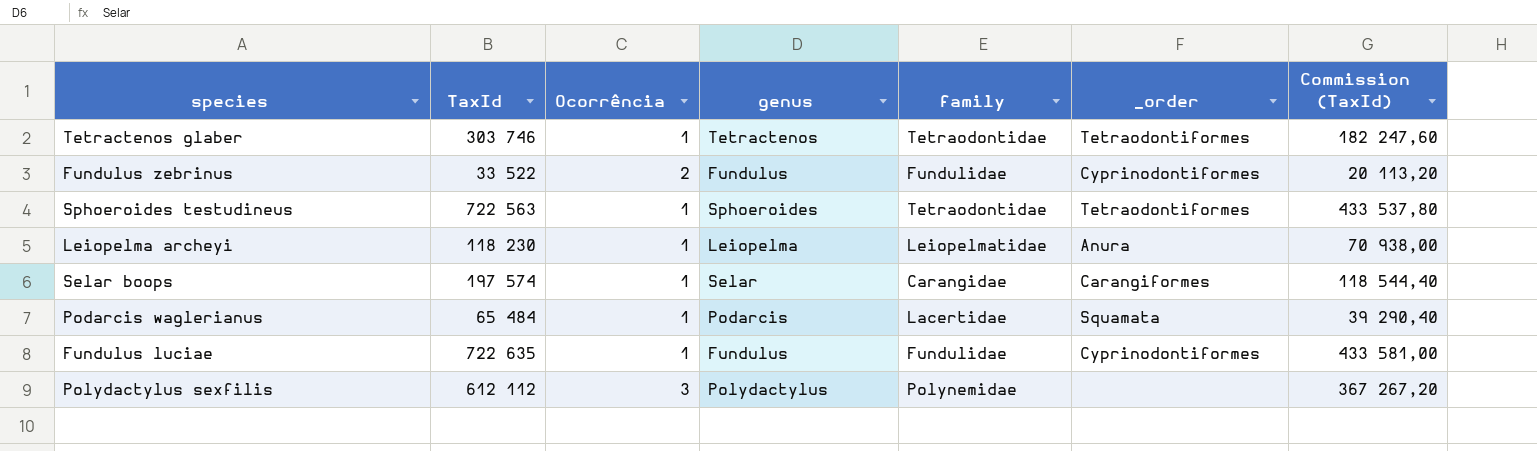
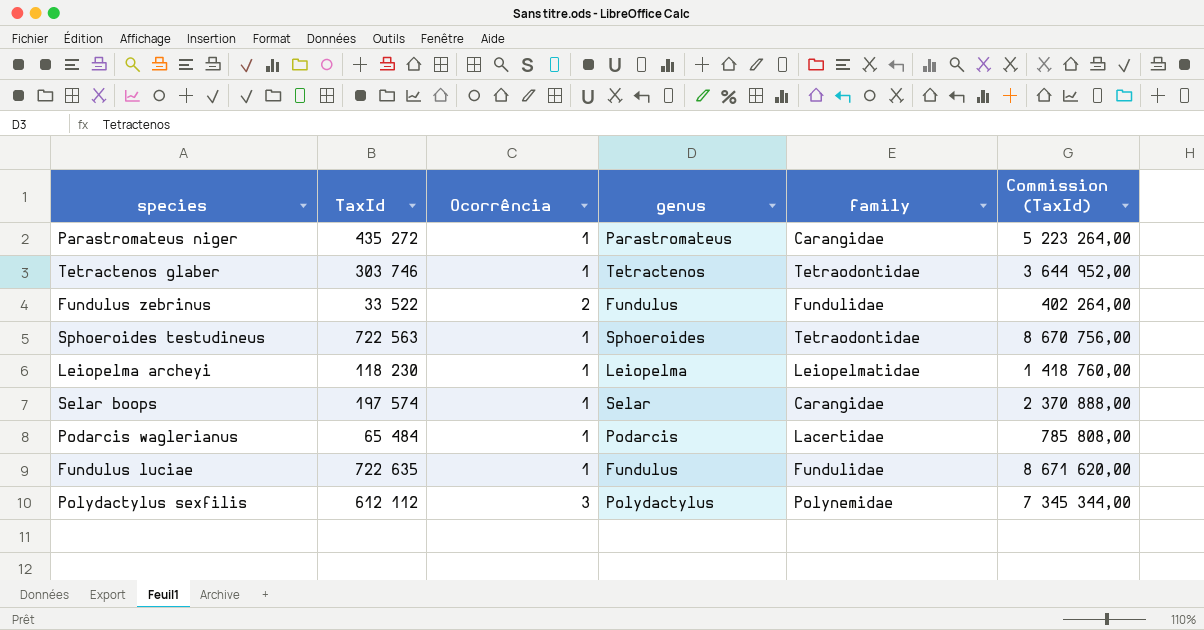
column _order | position: 6 -> none
column Commission (TaxId) | formula: [TaxId] * 0,6 -> [TaxId] * 12
row Parastromateus niger: none -> 435 272 | 1 | Parastromateus | Carangidae | 5 223 264,00

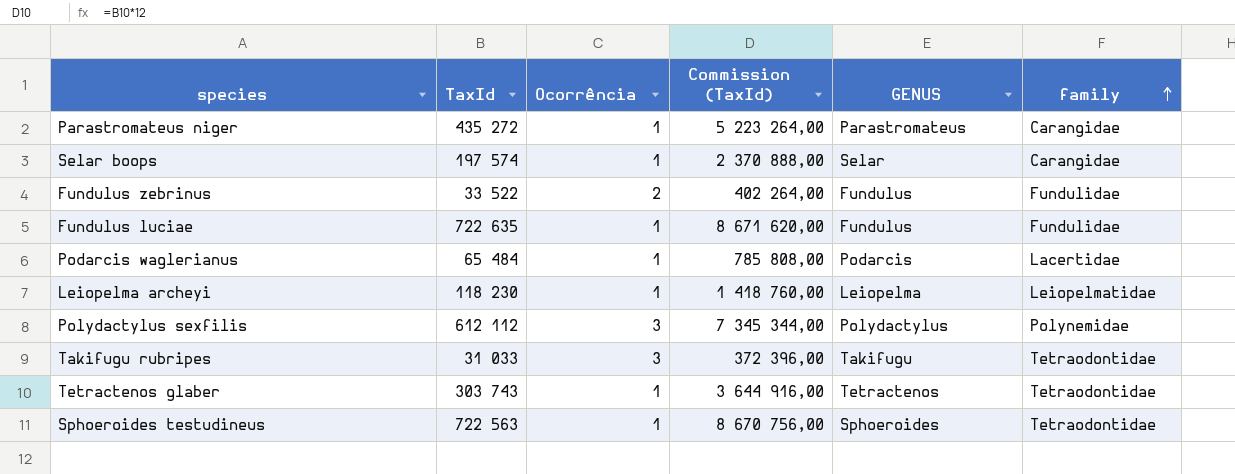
row order: none -> family ascending
column Commission (TaxId) | position: 6 -> 4
column name: genus -> GENUS
row Takifugu rubripes: none -> 31 033 | 3 | 372 396,00 | Takifugu | Tetraodontidae
Tetractenos glaber | TaxId: 303 746 -> 303 743
Tetractenos glaber | Commission (TaxId): 3 644 952,00 -> 3 644 916,00

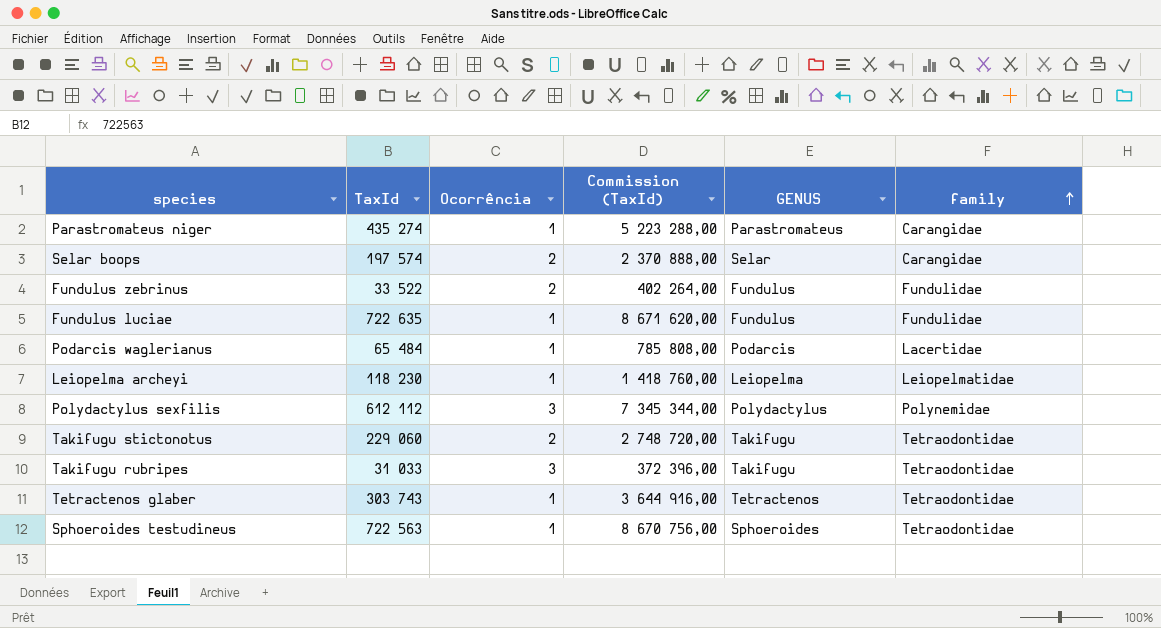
Parastromateus niger | TaxId: 435 272 -> 435 274
Parastromateus niger | Commission (TaxId): 5 223 264,00 -> 5 223 288,00
Selar boops | Ocorrência: 1 -> 2
row Takifugu stictonotus: none -> 229 060 | 2 | 2 748 720,00 | Takifugu | Tetraodontidae

